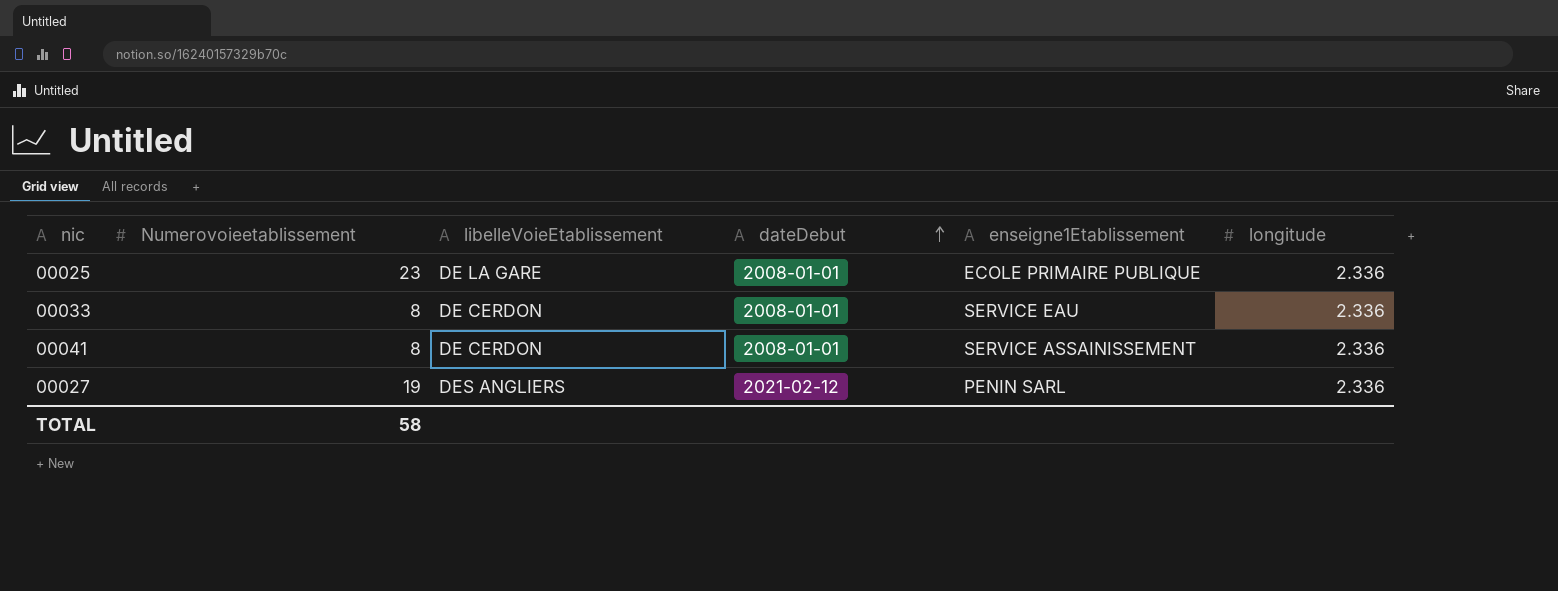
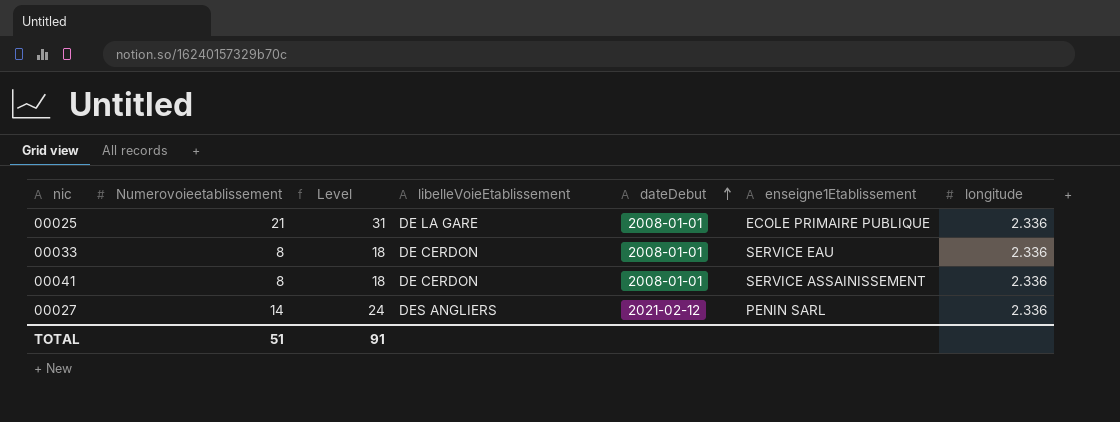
column Level | formula: none -> [Numerovoieetablissement] + 10
00025 | Numerovoieetablissement: 23 -> 21
00027 | Numerovoieetablissement: 19 -> 14
TOTAL | Numerovoieetablissement: 58 -> 51

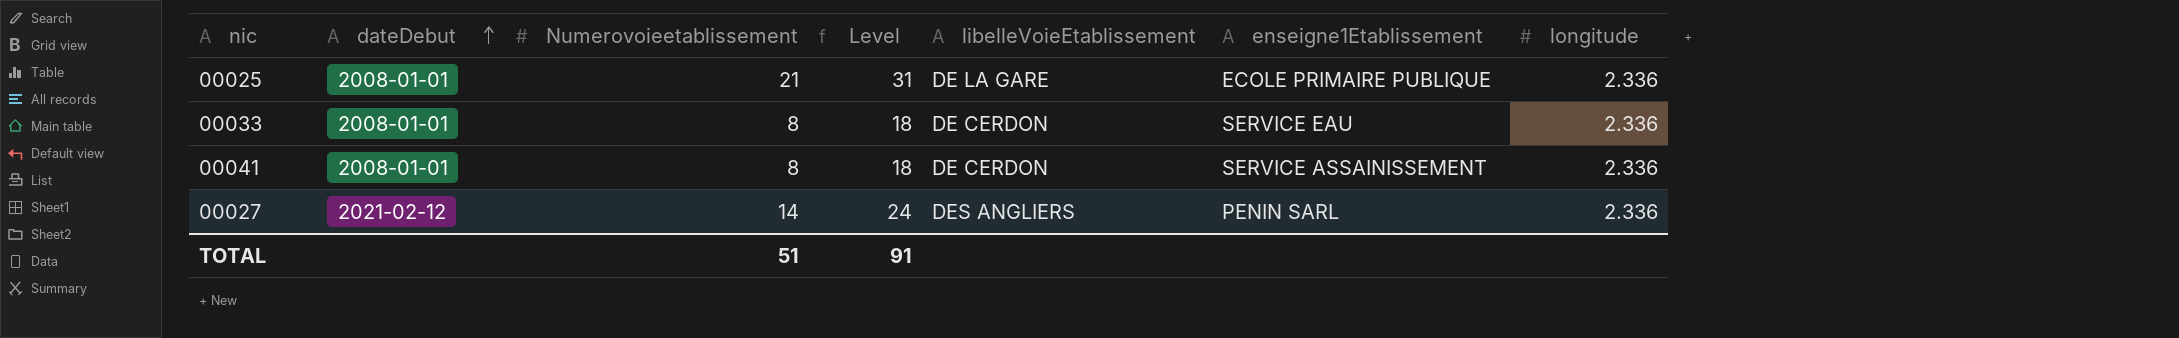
column dateDebut | position: 5 -> 2

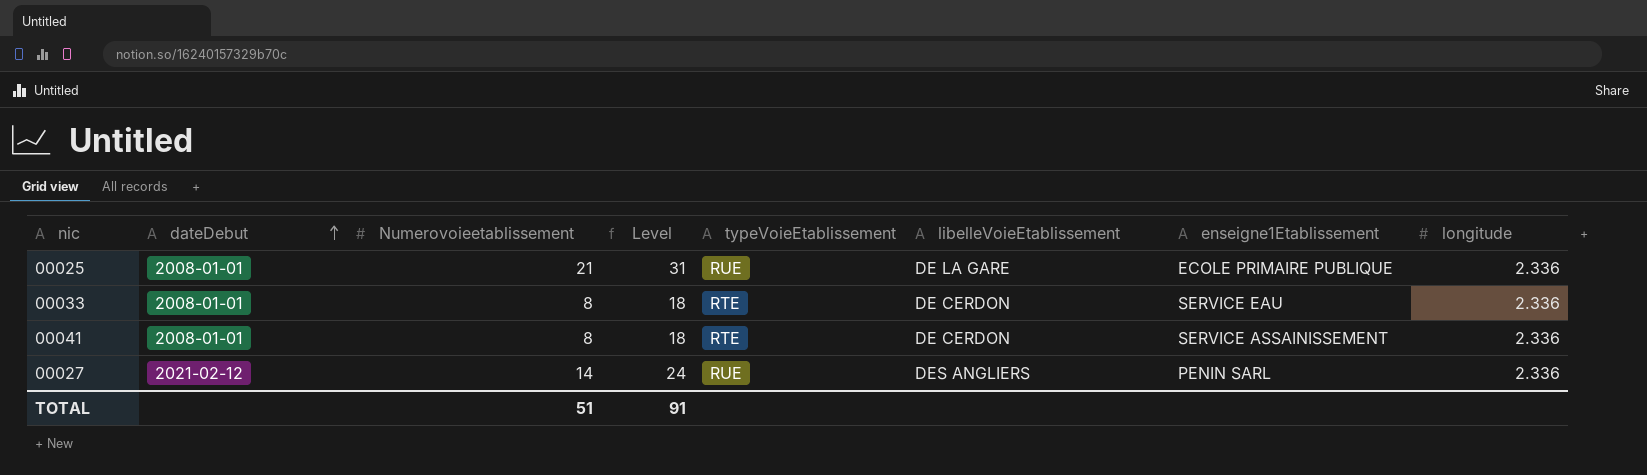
column typeVoieEtablissement | position: none -> 5

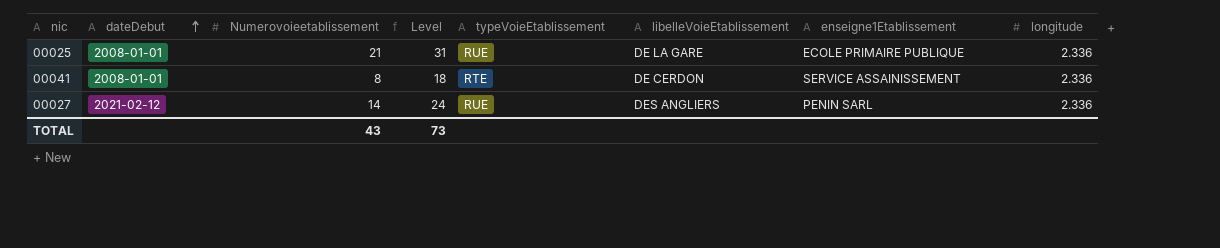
row 00033: 2008-01-01 | 8 | 18 | RTE | DE CERDON | SERVICE EAU | 2.336 -> none
TOTAL | Numerovoieetablissement: 51 -> 43
TOTAL | Level: 91 -> 73

